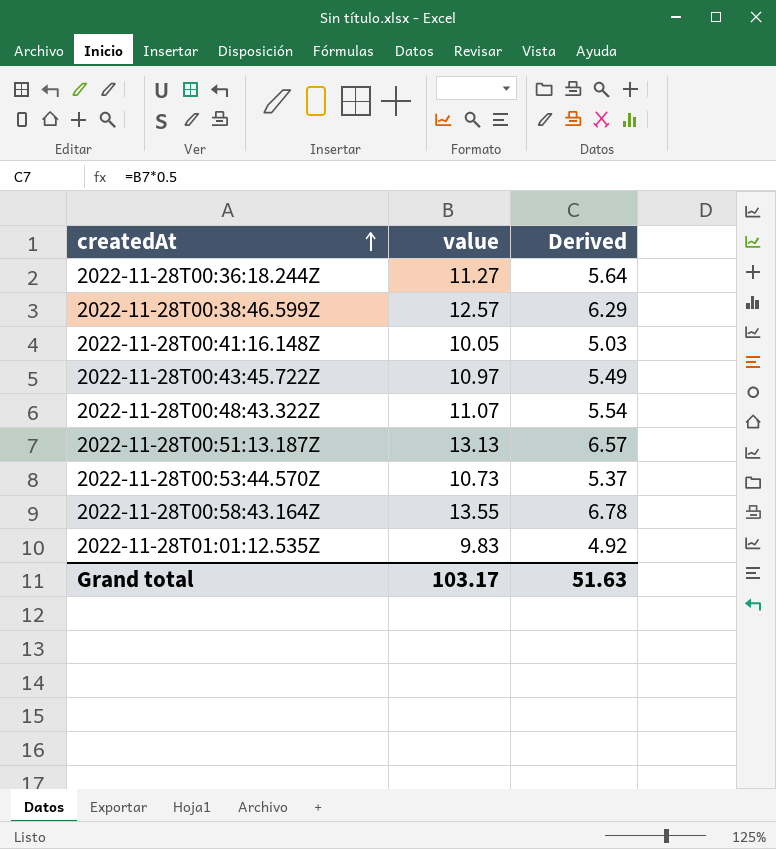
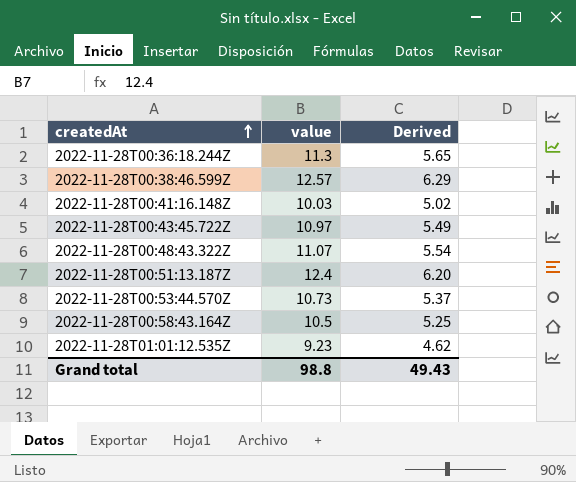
2022-11-28T00:36:18.244Z | value: 11.27 -> 11.3
2022-11-28T00:36:18.244Z | Derived: 5.64 -> 5.65
2022-11-28T00:41:16.148Z | value: 10.05 -> 10.03
2022-11-28T00:41:16.148Z | Derived: 5.03 -> 5.02
2022-11-28T00:51:13.187Z | value: 13.13 -> 12.4
2022-11-28T00:51:13.187Z | Derived: 6.57 -> 6.20
2022-11-28T00:58:43.164Z | value: 13.55 -> 10.5
2022-11-28T00:58:43.164Z | Derived: 6.78 -> 5.25
2022-11-28T01:01:12.535Z | value: 9.83 -> 9.23
2022-11-28T01:01:12.535Z | Derived: 4.92 -> 4.62
Grand total | value: 103.17 -> 98.8
Grand total | Derived: 51.63 -> 49.43

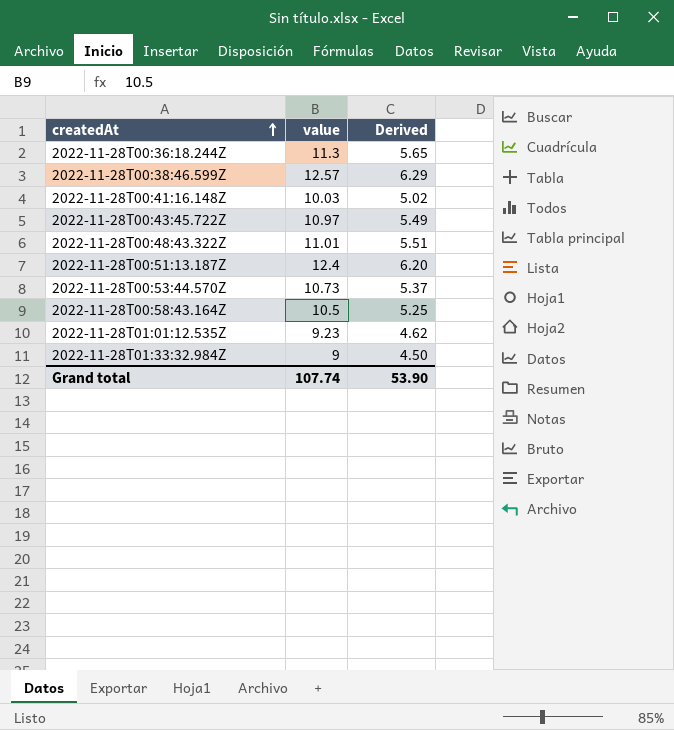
2022-11-28T00:48:43.322Z | value: 11.07 -> 11.01
2022-11-28T00:48:43.322Z | Derived: 5.54 -> 5.51
row 2022-11-28T01:33:32.984Z: none -> 9 | 4.50
Grand total | value: 98.8 -> 107.74
Grand total | Derived: 49.43 -> 53.90

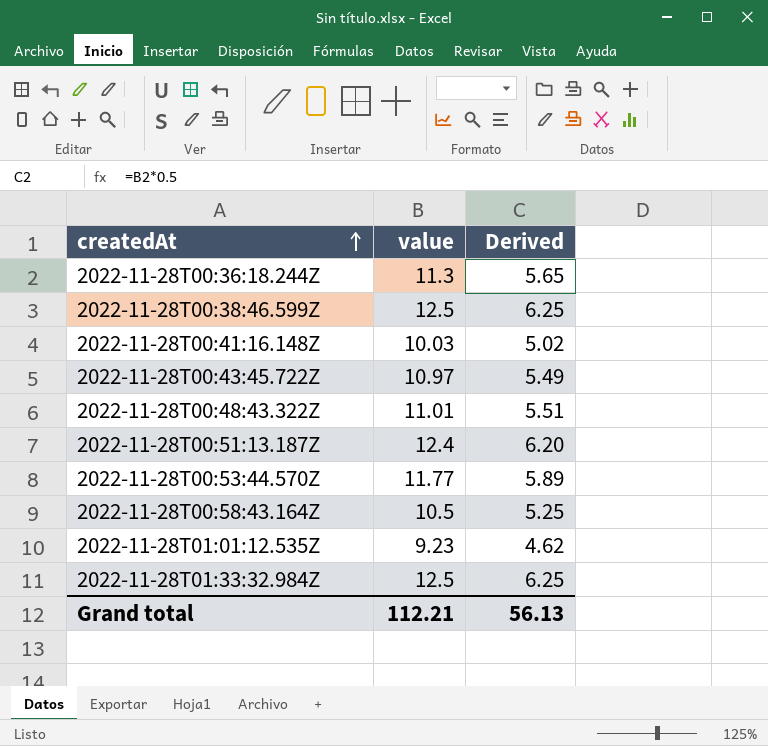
2022-11-28T00:38:46.599Z | value: 12.57 -> 12.5
2022-11-28T00:38:46.599Z | Derived: 6.29 -> 6.25
2022-11-28T00:53:44.570Z | value: 10.73 -> 11.77
2022-11-28T00:53:44.570Z | Derived: 5.37 -> 5.89
2022-11-28T01:33:32.984Z | value: 9 -> 12.5
2022-11-28T01:33:32.984Z | Derived: 4.50 -> 6.25
Grand total | value: 107.74 -> 112.21
Grand total | Derived: 53.90 -> 56.13

